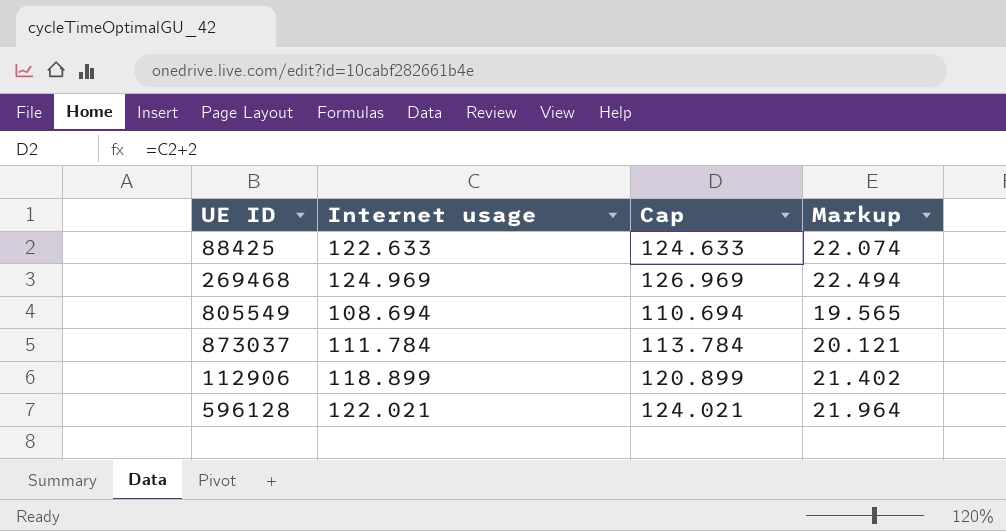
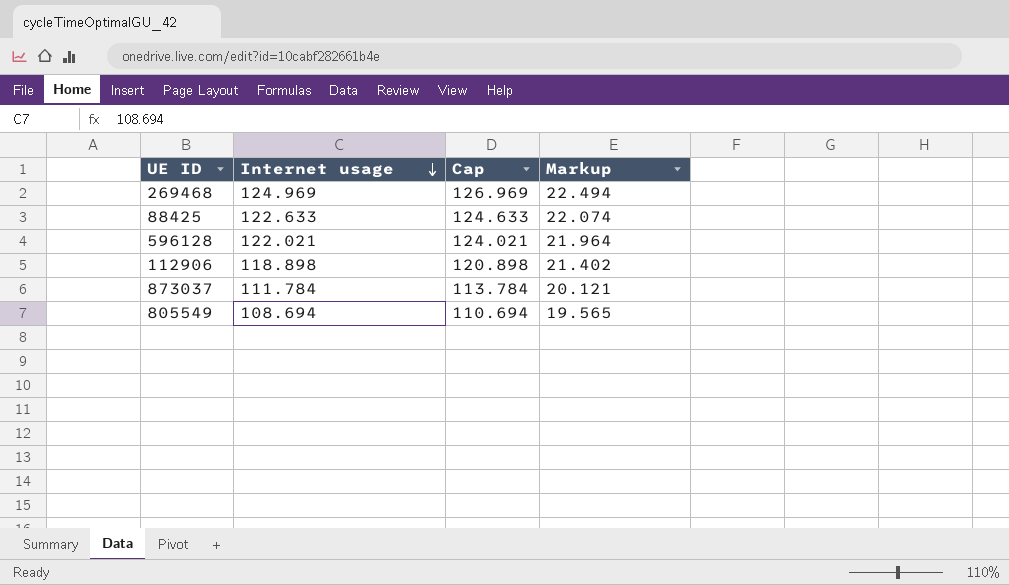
row order: none -> Internet usage descending
112906 | Internet usage: 118.899 -> 118.898
112906 | Cap: 120.899 -> 120.898

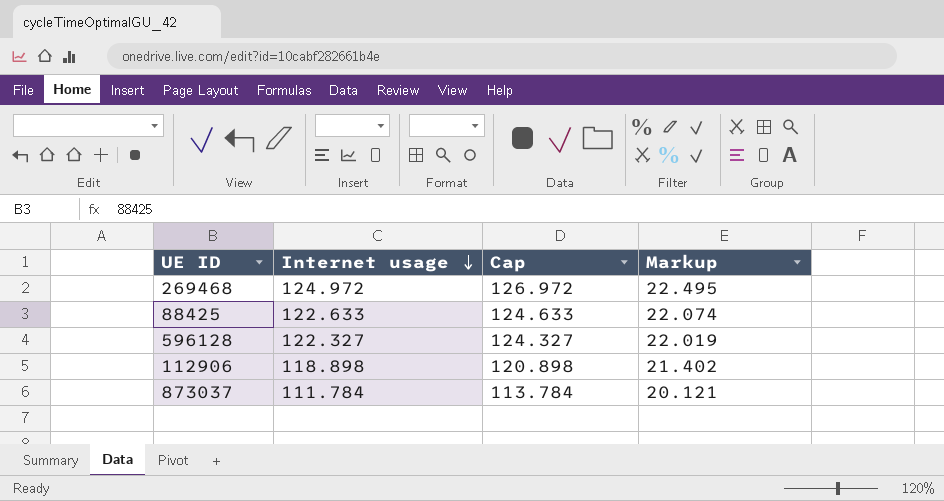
row 805549: 108.694 | 110.694 | 19.565 -> none
269468 | Internet usage: 124.969 -> 124.972
269468 | Cap: 126.969 -> 126.972
269468 | Markup: 22.494 -> 22.495
596128 | Internet usage: 122.021 -> 122.327
596128 | Cap: 124.021 -> 124.327
596128 | Markup: 21.964 -> 22.019

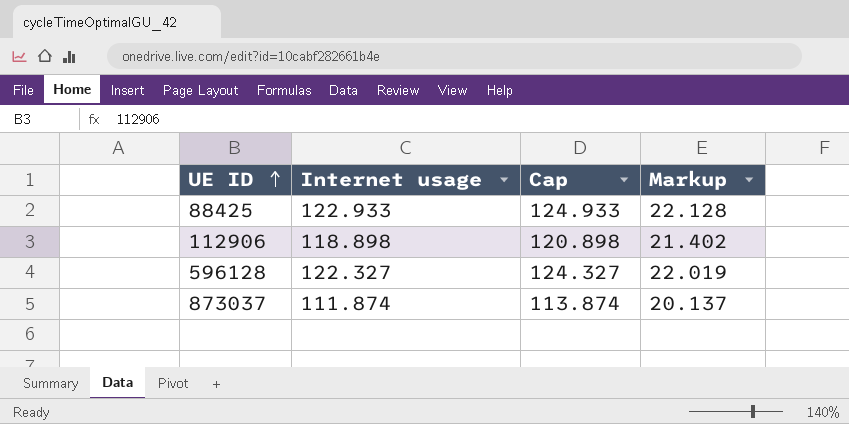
row order: Internet usage descending -> UE ID ascending
row 269468: 124.972 | 126.972 | 22.495 -> none
88425 | Internet usage: 122.633 -> 122.933
88425 | Cap: 124.633 -> 124.933
88425 | Markup: 22.074 -> 22.128
873037 | Internet usage: 111.784 -> 111.874
873037 | Cap: 113.784 -> 113.874
873037 | Markup: 20.121 -> 20.137

